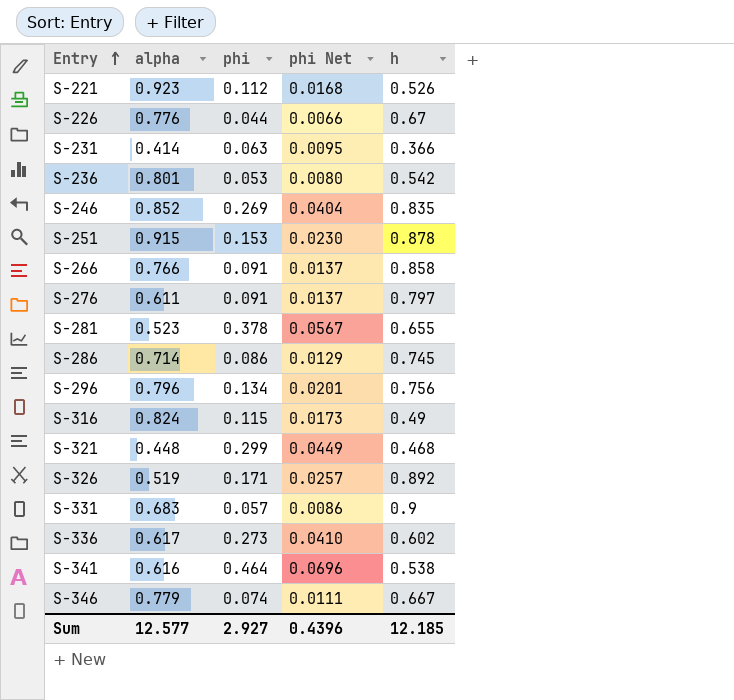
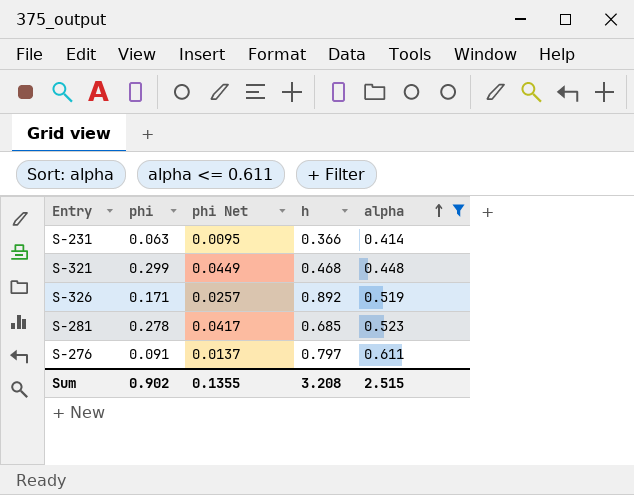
filter: none -> alpha <= 0.611
row order: Entry ascending -> alpha ascending
column alpha | position: 2 -> 5
S-281 | phi: 0.378 -> 0.278
S-281 | phi Net: 0.0567 -> 0.0417
S-281 | h: 0.655 -> 0.685
Sum | phi: 2.927 -> 0.902
Sum | phi Net: 0.4396 -> 0.1355
Sum | h: 12.185 -> 3.208
Sum | alpha: 12.577 -> 2.515

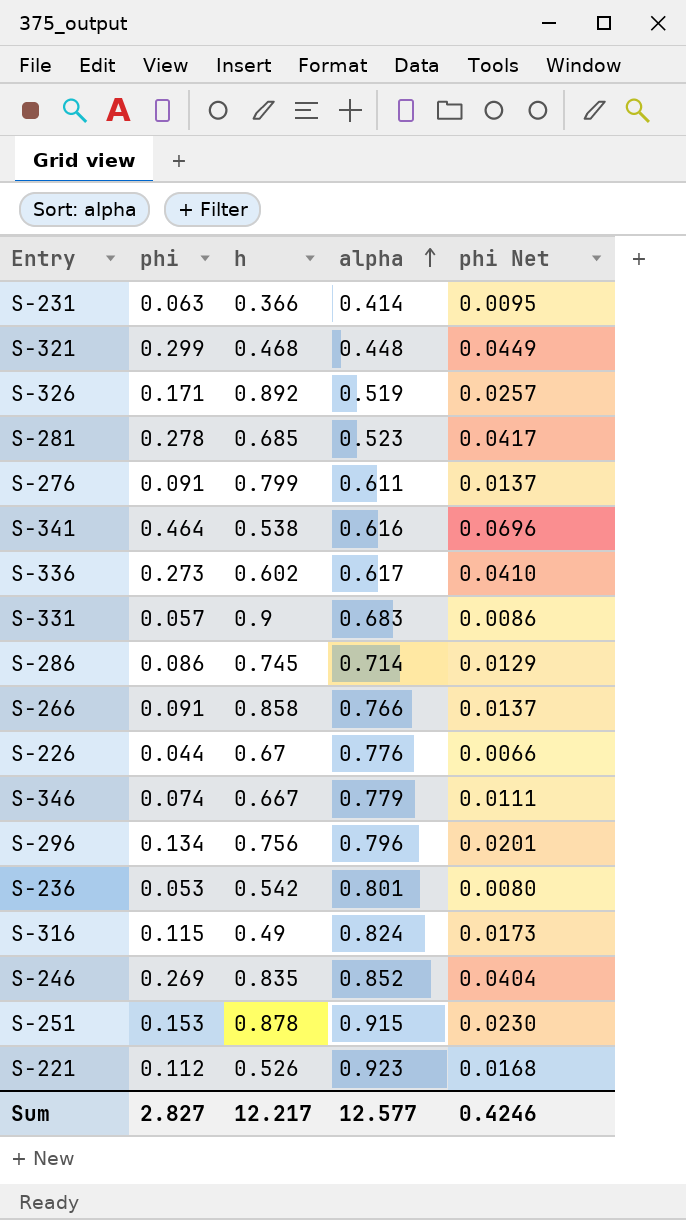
filter: alpha <= 0.611 -> none
column phi Net | position: 3 -> 5
S-276 | h: 0.797 -> 0.799
Sum | phi: 0.902 -> 2.827
Sum | h: 3.208 -> 12.217
Sum | alpha: 2.515 -> 12.577
Sum | phi Net: 0.1355 -> 0.4246

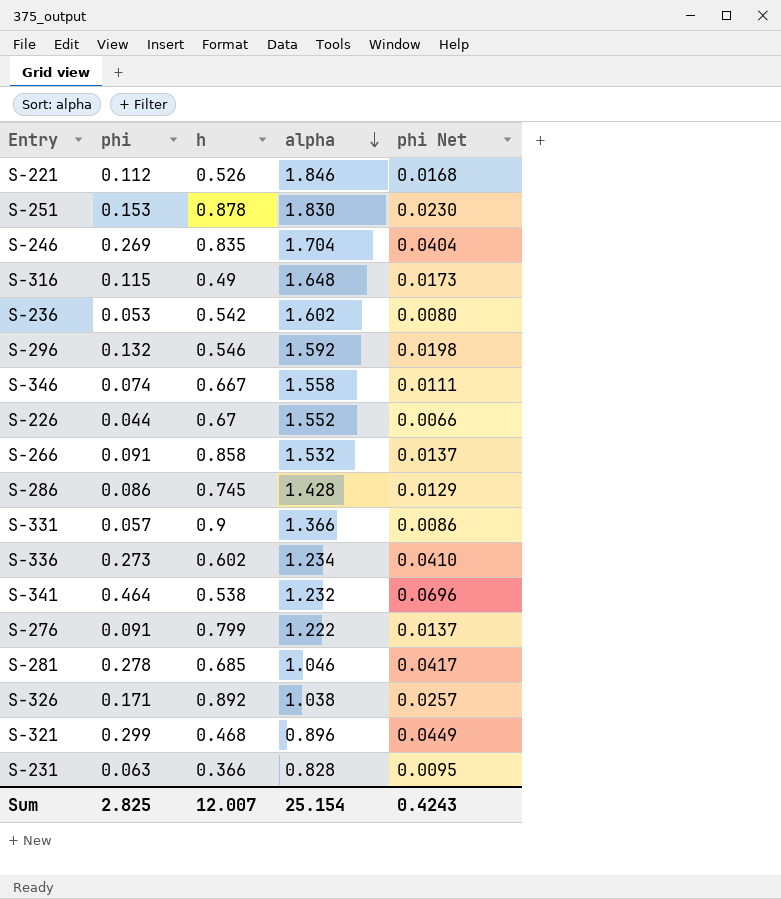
row order: alpha ascending -> alpha descending
S-221 | alpha: 0.923 -> 1.846
S-251 | alpha: 0.915 -> 1.830
S-246 | alpha: 0.852 -> 1.704
S-316 | alpha: 0.824 -> 1.648
S-236 | alpha: 0.801 -> 1.602
S-296 | phi: 0.134 -> 0.132
S-296 | h: 0.756 -> 0.546
S-296 | alpha: 0.796 -> 1.592
S-296 | phi Net: 0.0201 -> 0.0198
S-346 | alpha: 0.779 -> 1.558
S-226 | alpha: 0.776 -> 1.552
S-266 | alpha: 0.766 -> 1.532
S-286 | alpha: 0.714 -> 1.428
S-331 | alpha: 0.683 -> 1.366
S-336 | alpha: 0.617 -> 1.234
S-341 | alpha: 0.616 -> 1.232
S-276 | alpha: 0.611 -> 1.222
S-281 | alpha: 0.523 -> 1.046
S-326 | alpha: 0.519 -> 1.038
S-321 | alpha: 0.448 -> 0.896
S-231 | alpha: 0.414 -> 0.828
Sum | phi: 2.827 -> 2.825
Sum | h: 12.217 -> 12.007
Sum | alpha: 12.577 -> 25.154
Sum | phi Net: 0.4246 -> 0.4243

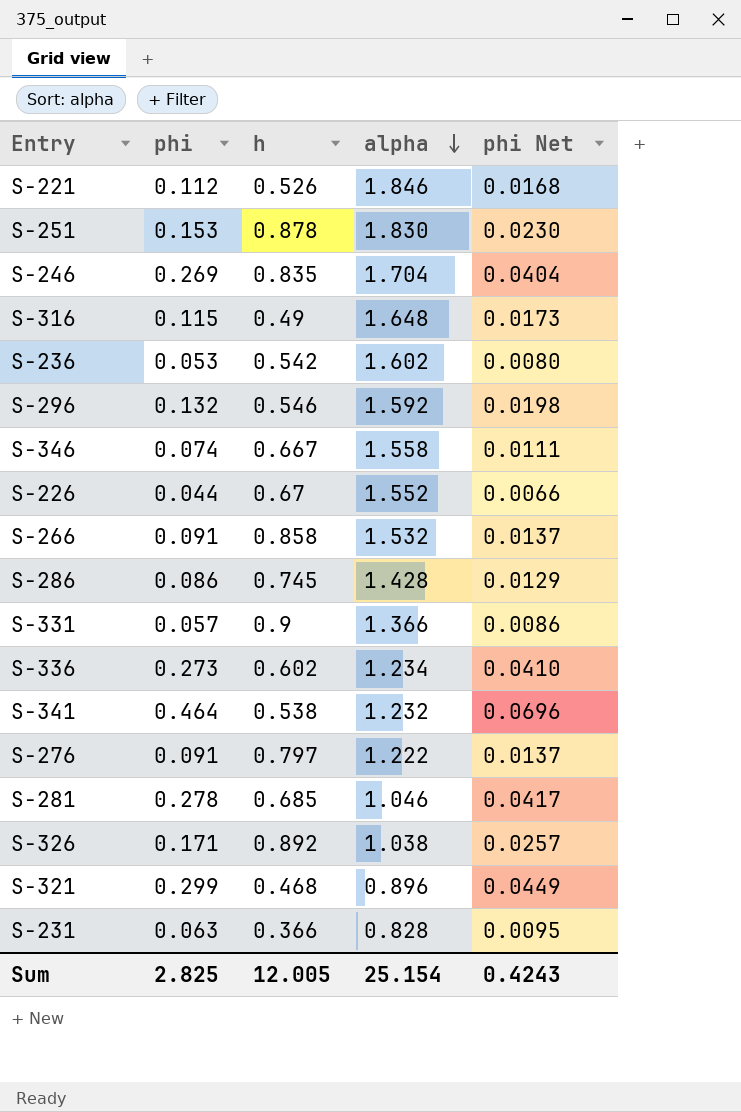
S-276 | h: 0.799 -> 0.797
Sum | h: 12.007 -> 12.005

